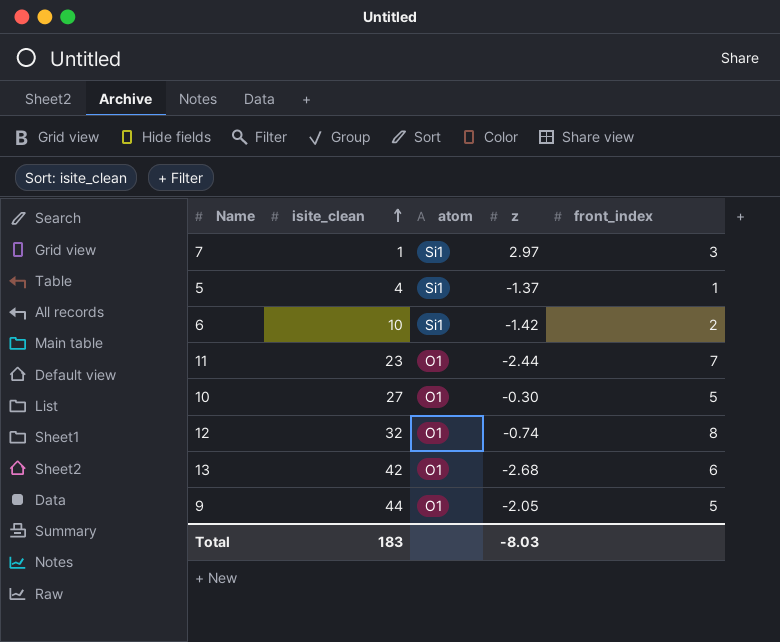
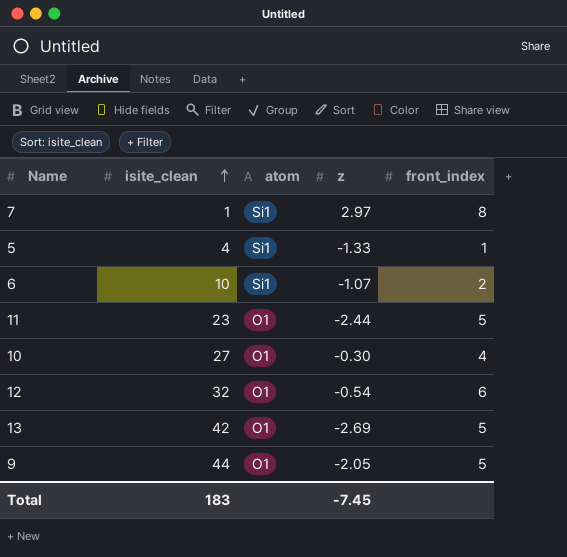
7 | front_index: 3 -> 8
5 | z: -1.37 -> -1.33
6 | z: -1.42 -> -1.07
11 | front_index: 7 -> 5
10 | front_index: 5 -> 4
12 | z: -0.74 -> -0.54
12 | front_index: 8 -> 6
13 | z: -2.68 -> -2.69
13 | front_index: 6 -> 5
Total | z: -8.03 -> -7.45

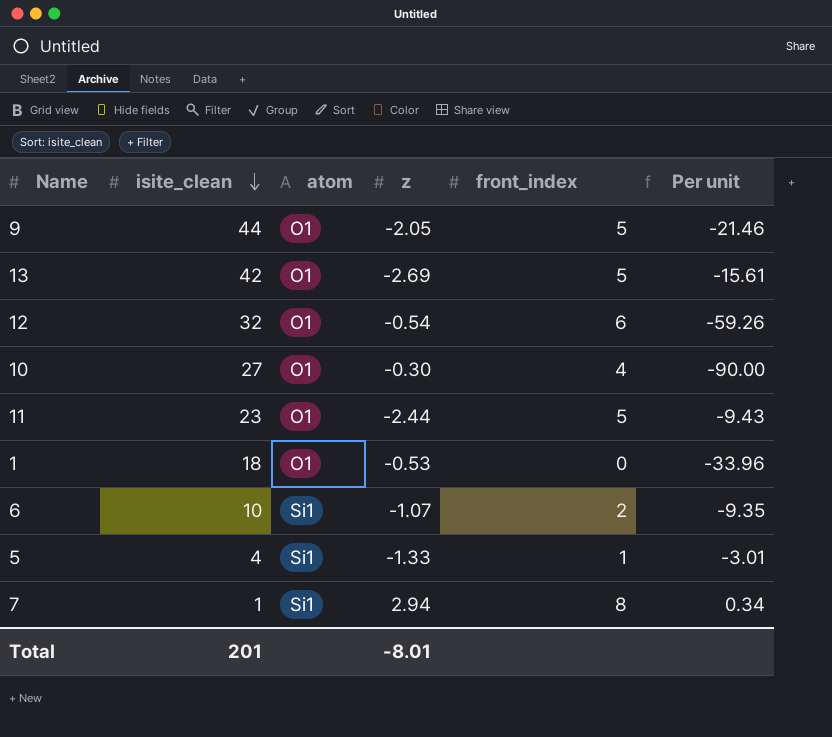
row order: isite_clean ascending -> isite_clean descending
column Per unit | formula: none -> [isite_clean] / [z]
row 1: none -> 18 | O1 | -0.53 | 0 | -33.96
7 | z: 2.97 -> 2.94
Total | isite_clean: 183 -> 201
Total | z: -7.45 -> -8.01

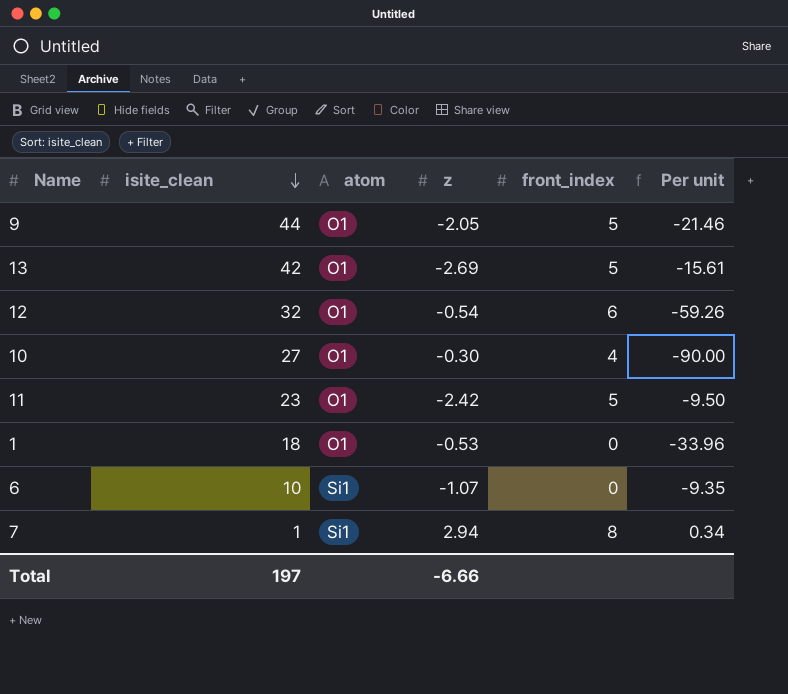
row 5: 4 | Si1 | -1.33 | 1 | -3.01 -> none
11 | z: -2.44 -> -2.42
11 | Per unit: -9.43 -> -9.50
6 | front_index: 2 -> 0
Total | isite_clean: 201 -> 197
Total | z: -8.01 -> -6.66

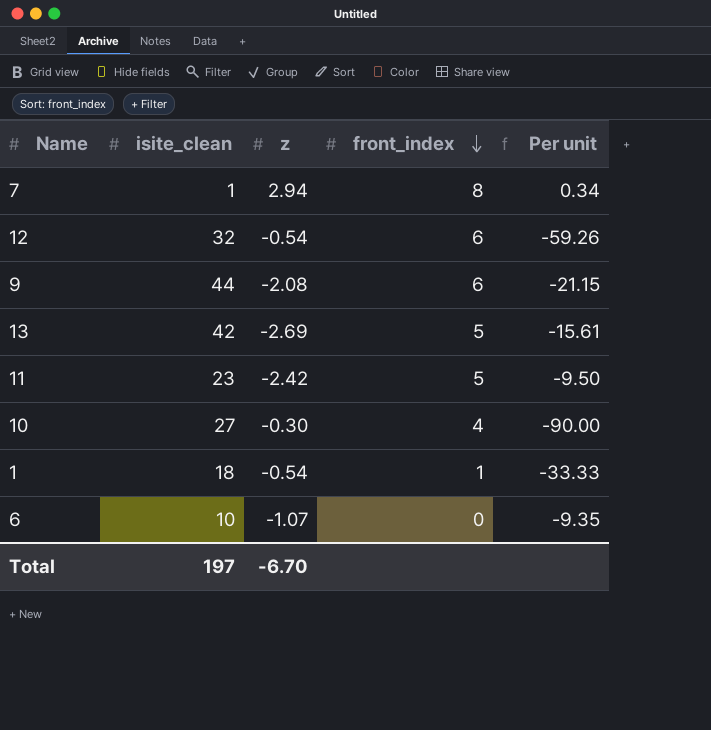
row order: isite_clean descending -> front_index descending
column atom | position: 3 -> none
9 | z: -2.05 -> -2.08
9 | front_index: 5 -> 6
9 | Per unit: -21.46 -> -21.15
1 | z: -0.53 -> -0.54
1 | front_index: 0 -> 1
1 | Per unit: -33.96 -> -33.33
Total | z: -6.66 -> -6.70

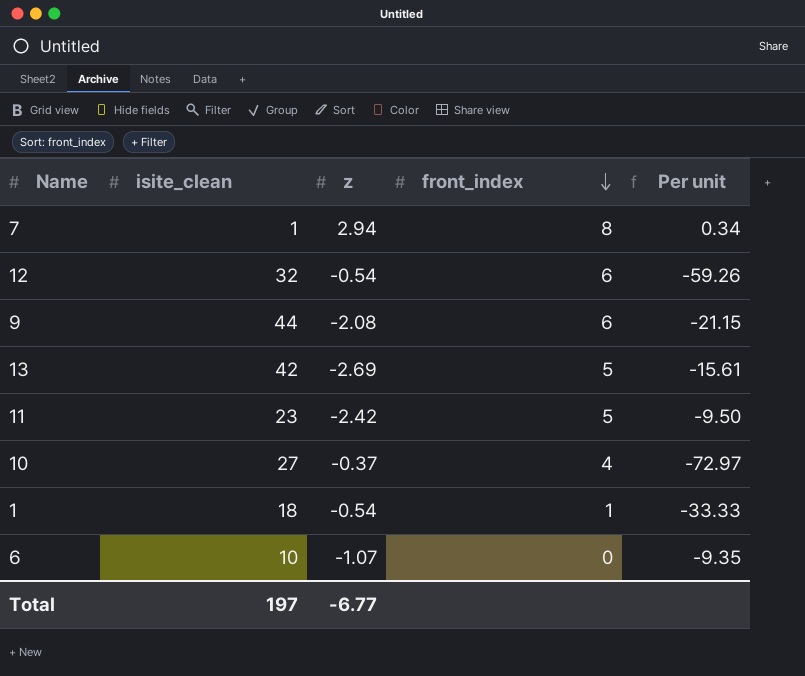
10 | z: -0.30 -> -0.37
10 | Per unit: -90.00 -> -72.97
Total | z: -6.70 -> -6.77

